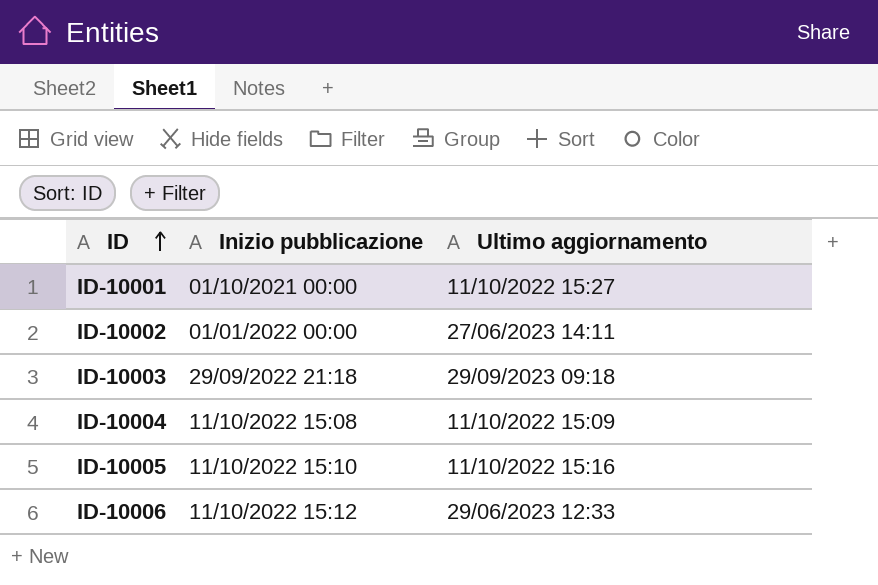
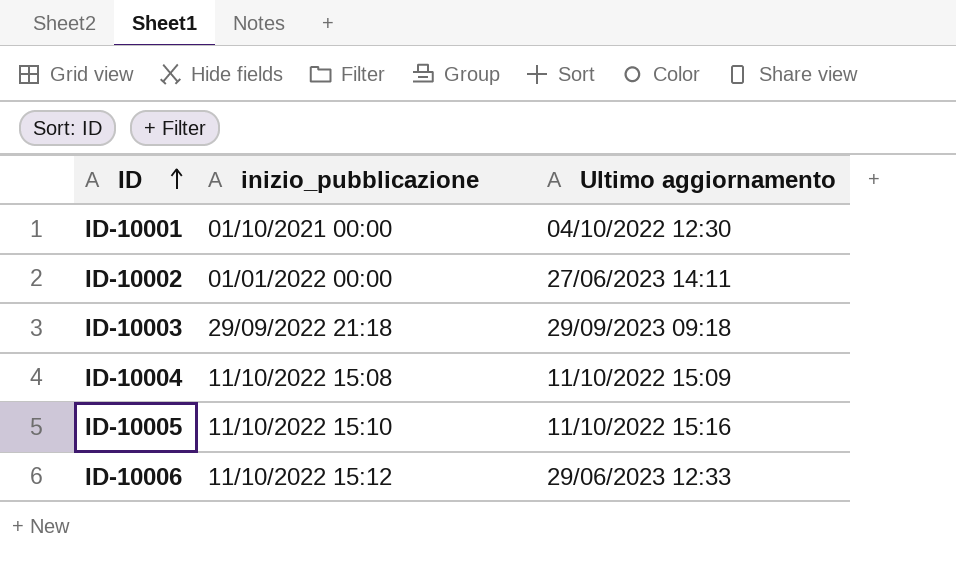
column name: Inizio pubblicazione -> inizio_pubblicazione
ID-10001 | Ultimo aggiornamento: 11/10/2022 15:27 -> 04/10/2022 12:30

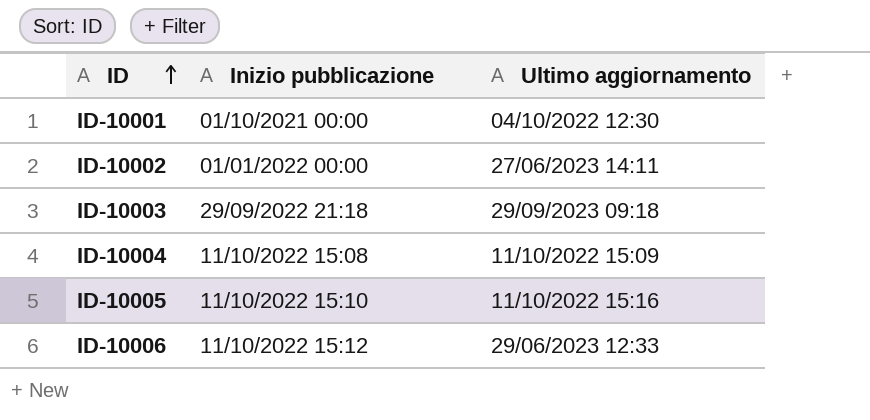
column name: inizio_pubblicazione -> Inizio pubblicazione

